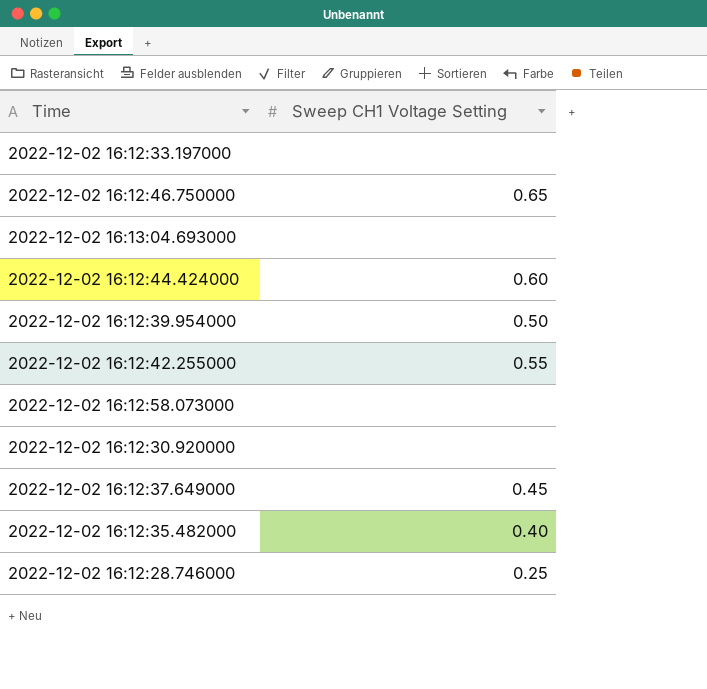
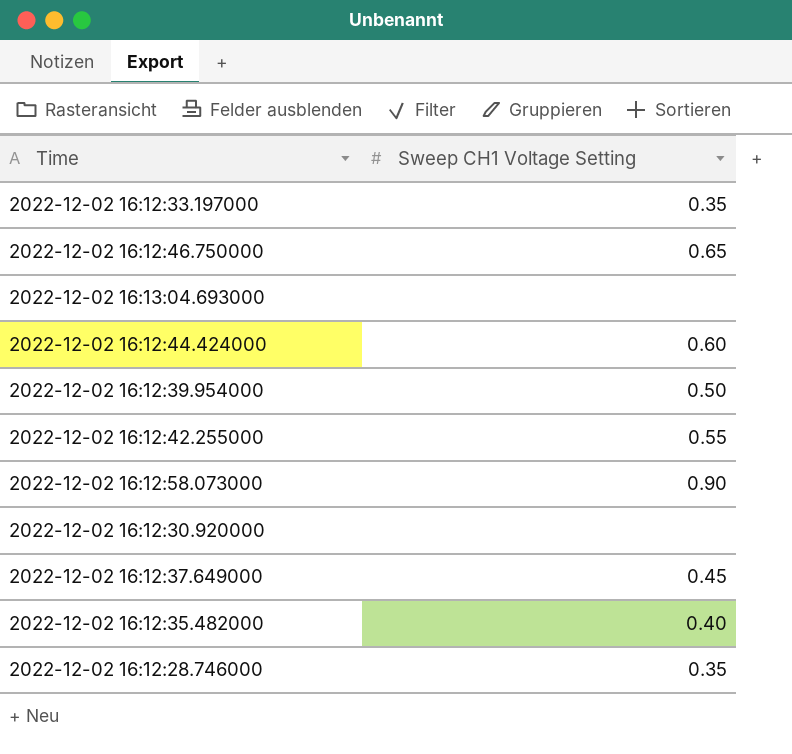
2022-12-02 16:12:33.197000 | Sweep CH1 Voltage Setting: none -> 0.35
2022-12-02 16:12:58.073000 | Sweep CH1 Voltage Setting: none -> 0.90
2022-12-02 16:12:28.746000 | Sweep CH1 Voltage Setting: 0.25 -> 0.35

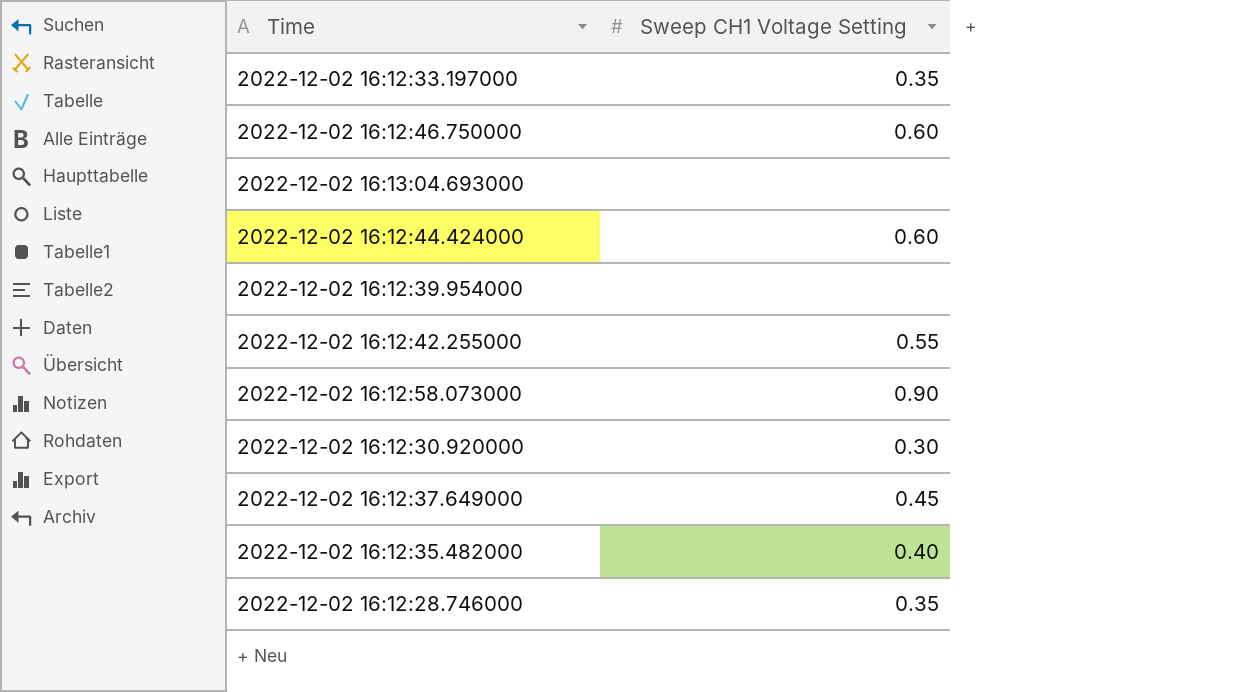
2022-12-02 16:12:46.750000 | Sweep CH1 Voltage Setting: 0.65 -> 0.60
2022-12-02 16:12:39.954000 | Sweep CH1 Voltage Setting: 0.50 -> none
2022-12-02 16:12:30.920000 | Sweep CH1 Voltage Setting: none -> 0.30

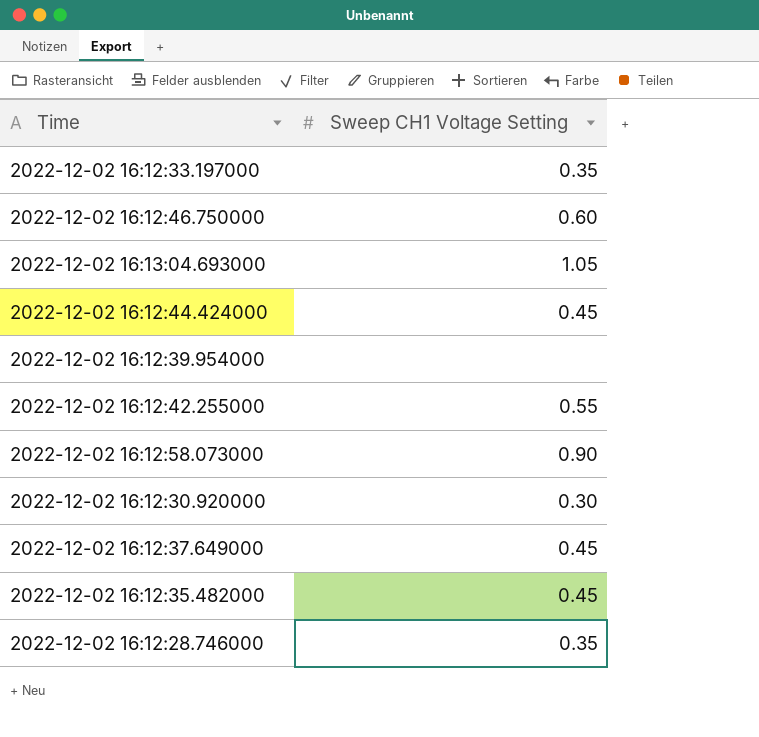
2022-12-02 16:13:04.693000 | Sweep CH1 Voltage Setting: none -> 1.05
2022-12-02 16:12:44.424000 | Sweep CH1 Voltage Setting: 0.60 -> 0.45
2022-12-02 16:12:35.482000 | Sweep CH1 Voltage Setting: 0.40 -> 0.45

